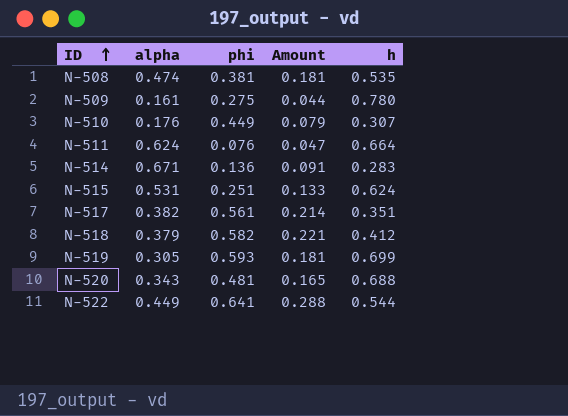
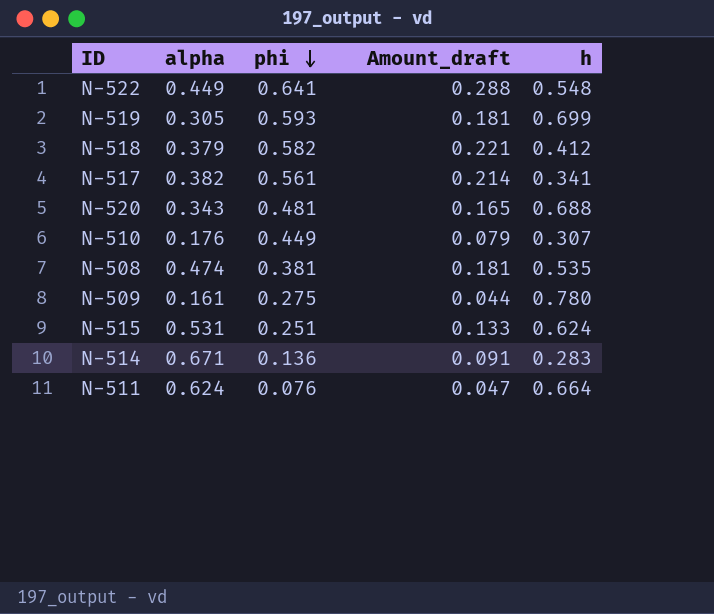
row order: ID ascending -> phi descending
column name: Amount -> Amount_draft
N-522 | h: 0.544 -> 0.548
N-517 | h: 0.351 -> 0.341

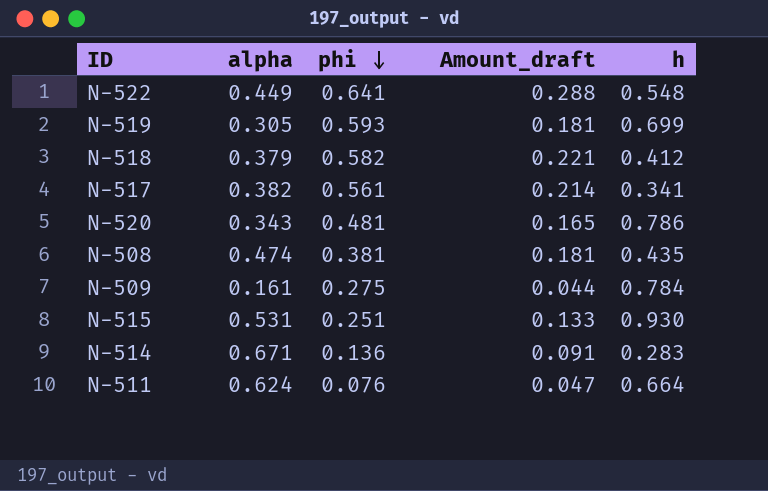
row N-510: 0.176 | 0.449 | 0.079 | 0.307 -> none
N-520 | h: 0.688 -> 0.786
N-508 | h: 0.535 -> 0.435
N-509 | h: 0.780 -> 0.784
N-515 | h: 0.624 -> 0.930

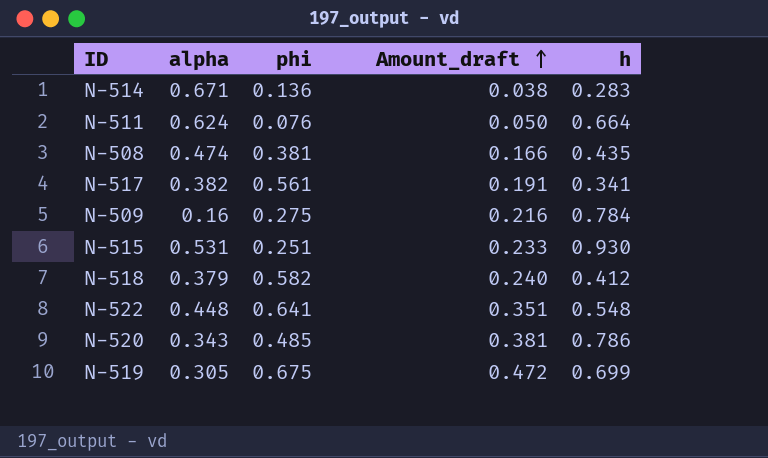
row order: phi descending -> Amount_draft ascending
column Amount_draft | formula: [alpha] * [phi] -> [phi] * [h]
N-509 | alpha: 0.161 -> 0.16
N-522 | alpha: 0.449 -> 0.448
N-520 | phi: 0.481 -> 0.485
N-519 | phi: 0.593 -> 0.675

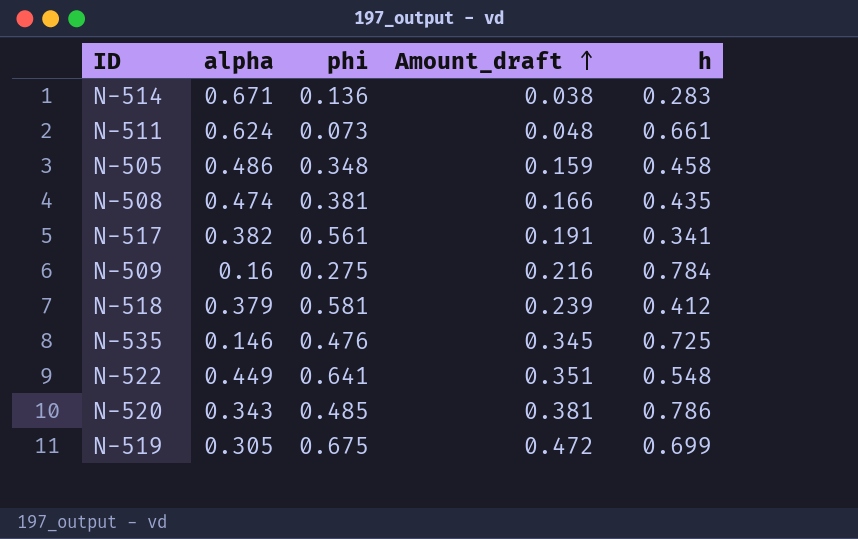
row N-515: 0.531 | 0.251 | 0.233 | 0.930 -> none
N-511 | phi: 0.076 -> 0.073
N-511 | Amount_draft: 0.050 -> 0.048
N-511 | h: 0.664 -> 0.661
row N-505: none -> 0.486 | 0.348 | 0.159 | 0.458
N-518 | phi: 0.582 -> 0.581
N-518 | Amount_draft: 0.240 -> 0.239
row N-535: none -> 0.146 | 0.476 | 0.345 | 0.725
N-522 | alpha: 0.448 -> 0.449

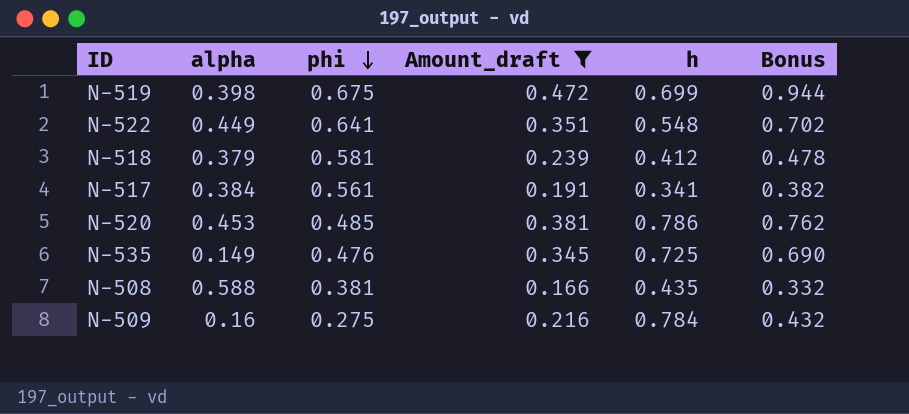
filter: none -> Amount_draft >= 0.166
row order: Amount_draft ascending -> phi descending
column Bonus | formula: none -> [Amount_draft] * 2
N-519 | alpha: 0.305 -> 0.398
N-517 | alpha: 0.382 -> 0.384
N-520 | alpha: 0.343 -> 0.453
N-535 | alpha: 0.146 -> 0.149
N-508 | alpha: 0.474 -> 0.588

